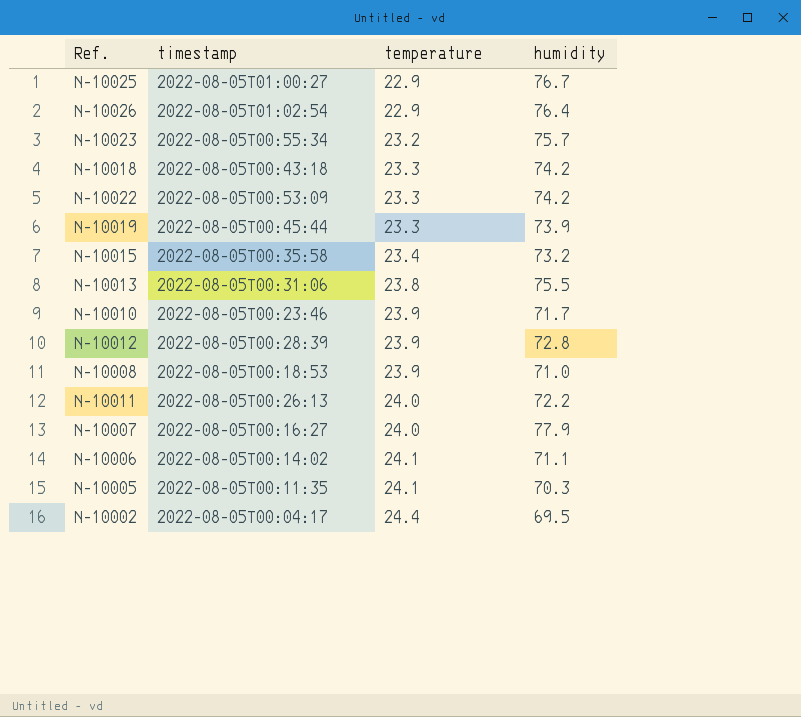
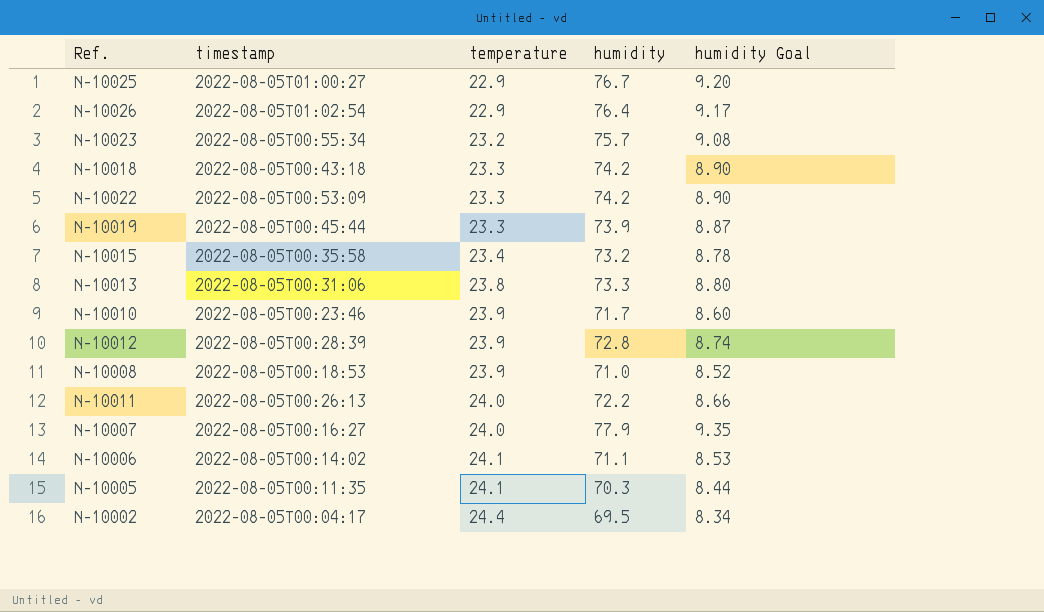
column humidity Goal | formula: none -> [humidity] * 0.12
N-10013 | humidity: 75.5 -> 73.3

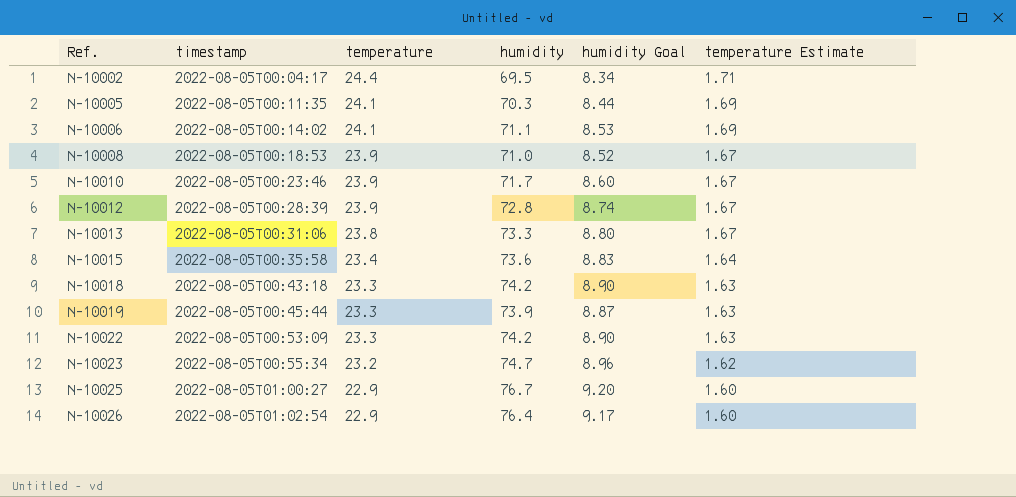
row order: temperature ascending -> Ref. ascending
column temperature Estimate | formula: none -> [temperature] * 0.07
row N-10011: 2022-08-05T00:26:13 | 24.0 | 72.2 | 8.66 -> none
row N-10007: 2022-08-05T00:16:27 | 24.0 | 77.9 | 9.35 -> none
N-10015 | humidity: 73.2 -> 73.6
N-10015 | humidity Goal: 8.78 -> 8.83
N-10023 | humidity: 75.7 -> 74.7
N-10023 | humidity Goal: 9.08 -> 8.96

